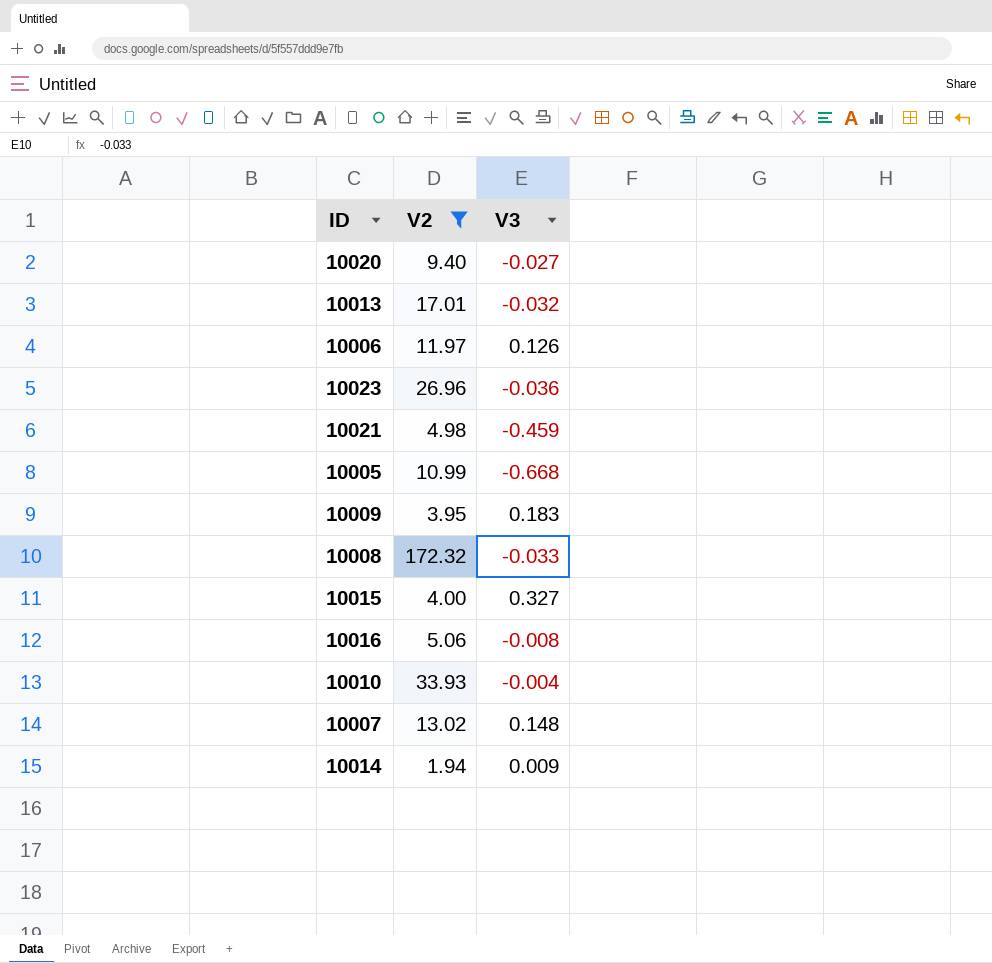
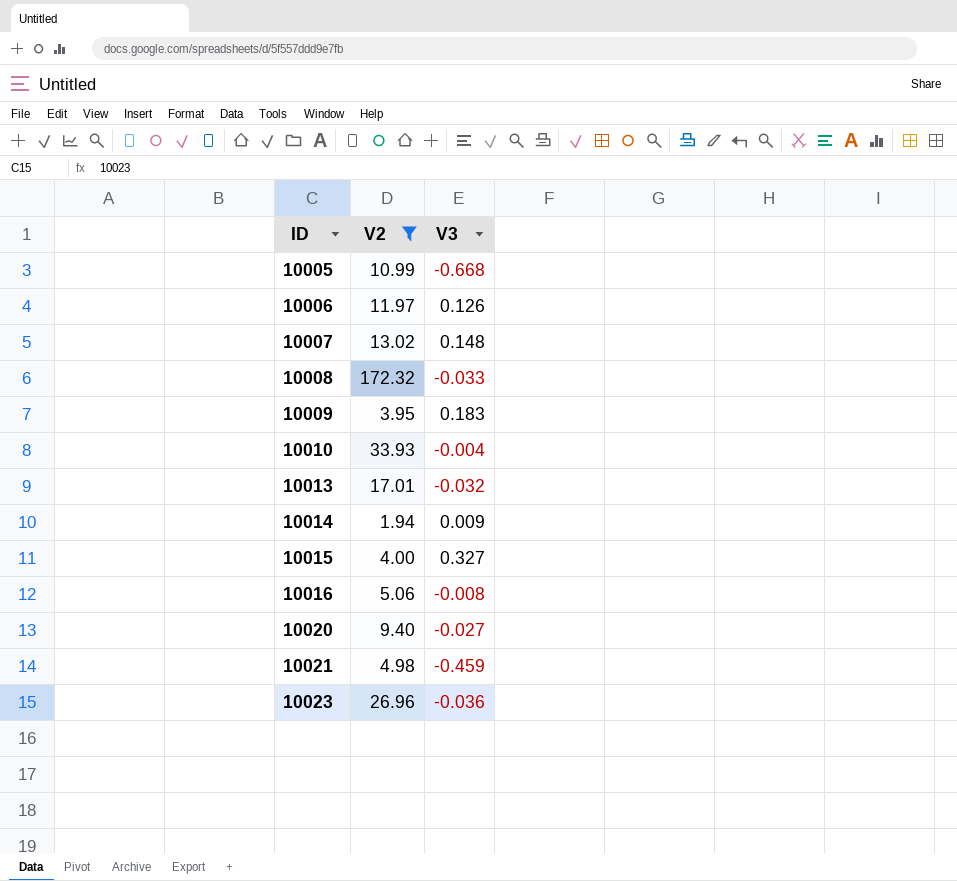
row order: none -> ID ascending

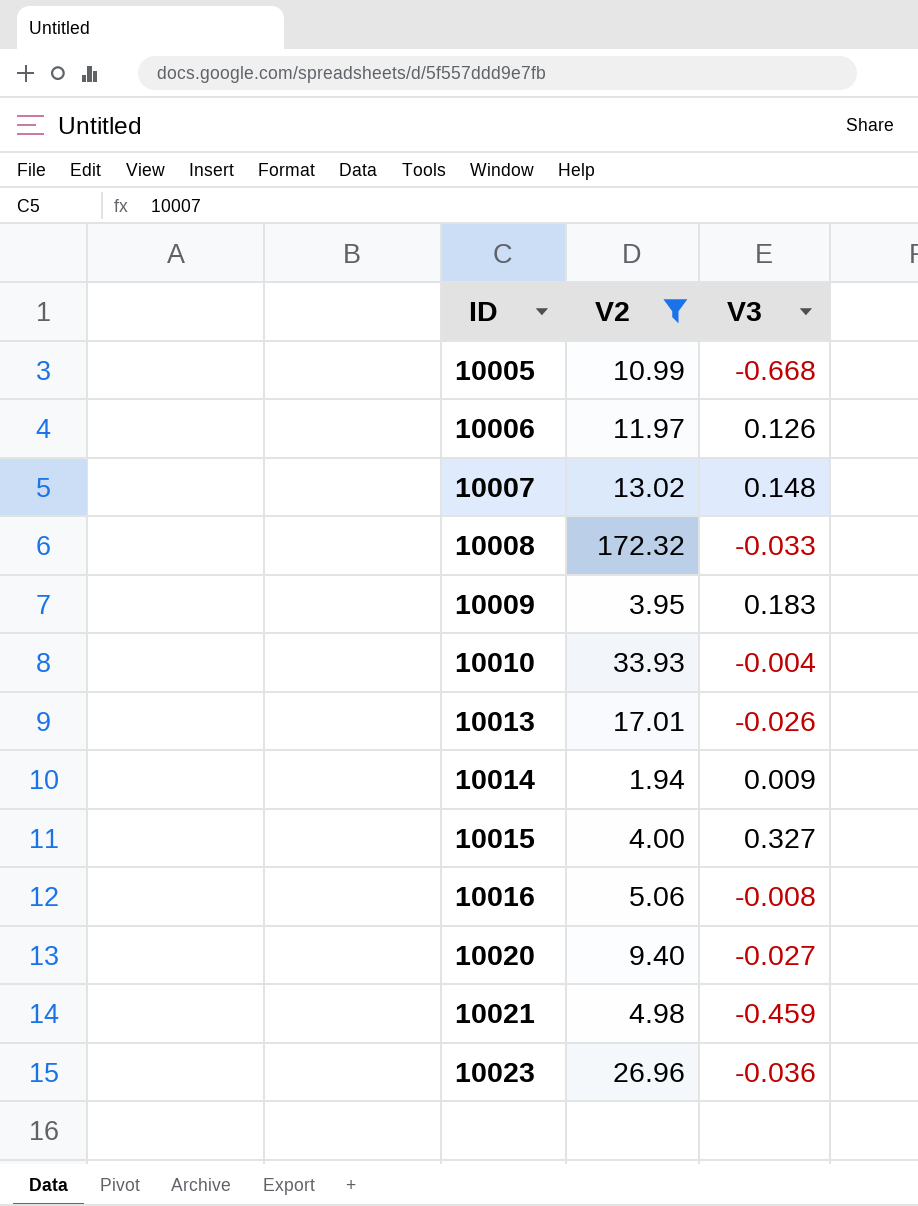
10013 | V3: -0.032 -> -0.026

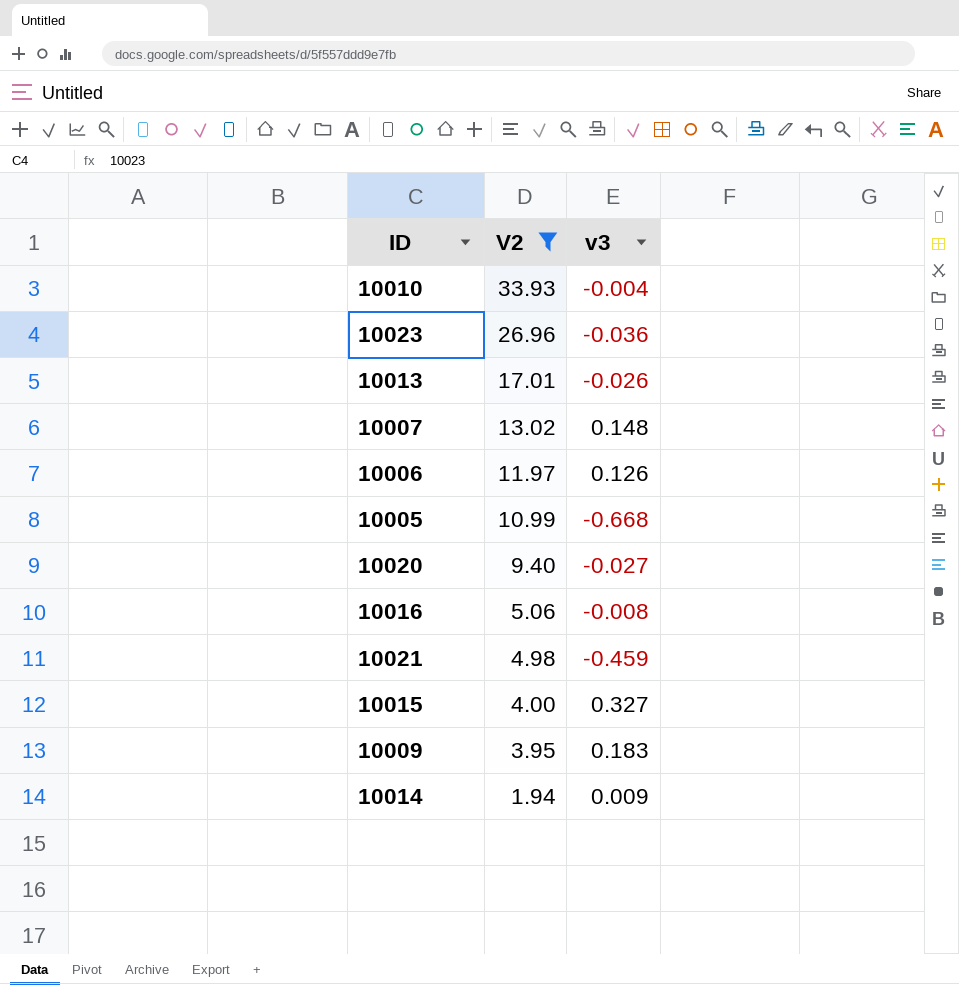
row order: ID ascending -> V2 descending
column name: V3 -> v3
row 10008: 172.32 | -0.033 -> none

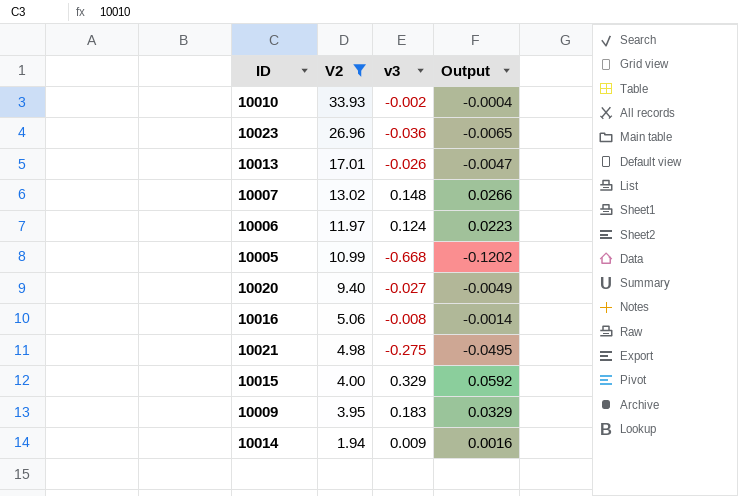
column Output | formula: none -> [v3] * 0.18
10010 | v3: -0.004 -> -0.002
10006 | v3: 0.126 -> 0.124
10021 | v3: -0.459 -> -0.275
10015 | v3: 0.327 -> 0.329

